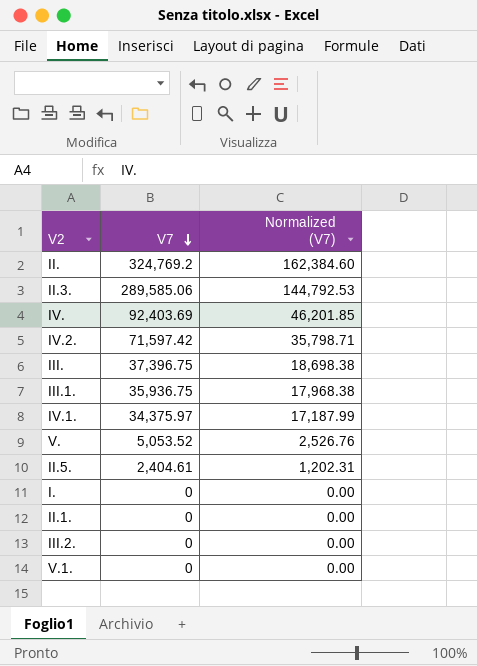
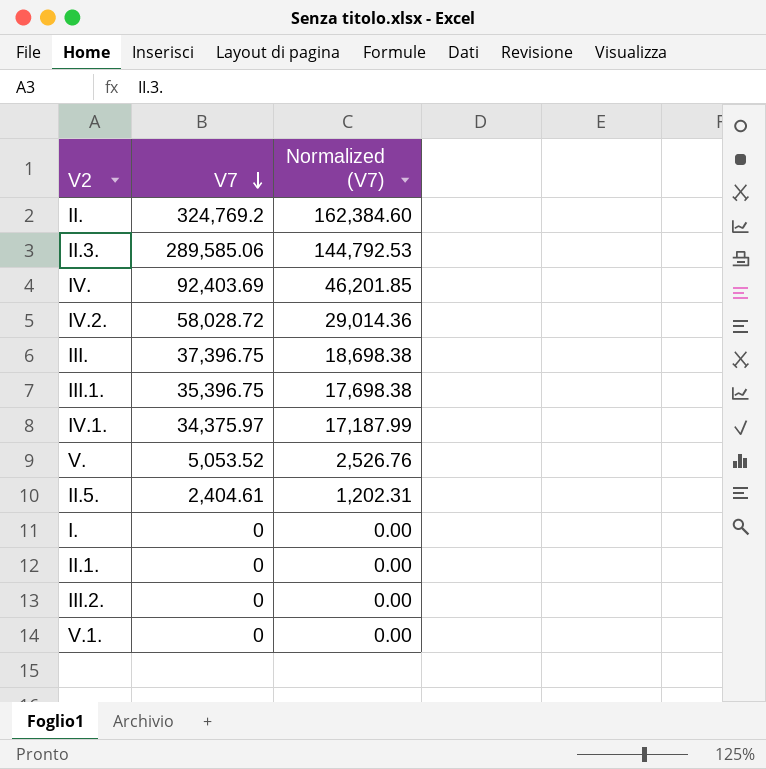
IV.2. | V7: 71,597.42 -> 58,028.72
IV.2. | Normalized (V7): 35,798.71 -> 29,014.36
III.1. | V7: 35,936.75 -> 35,396.75
III.1. | Normalized (V7): 17,968.38 -> 17,698.38

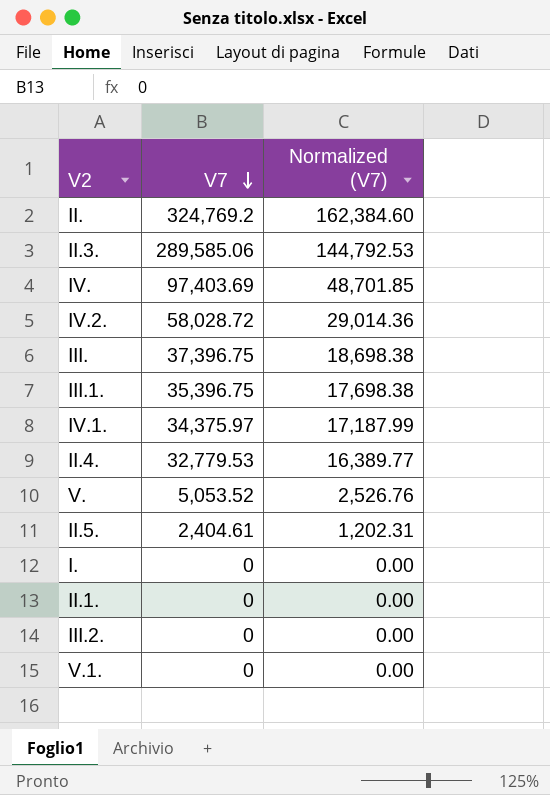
IV. | V7: 92,403.69 -> 97,403.69
IV. | Normalized (V7): 46,201.85 -> 48,701.85
row II.4.: none -> 32,779.53 | 16,389.77

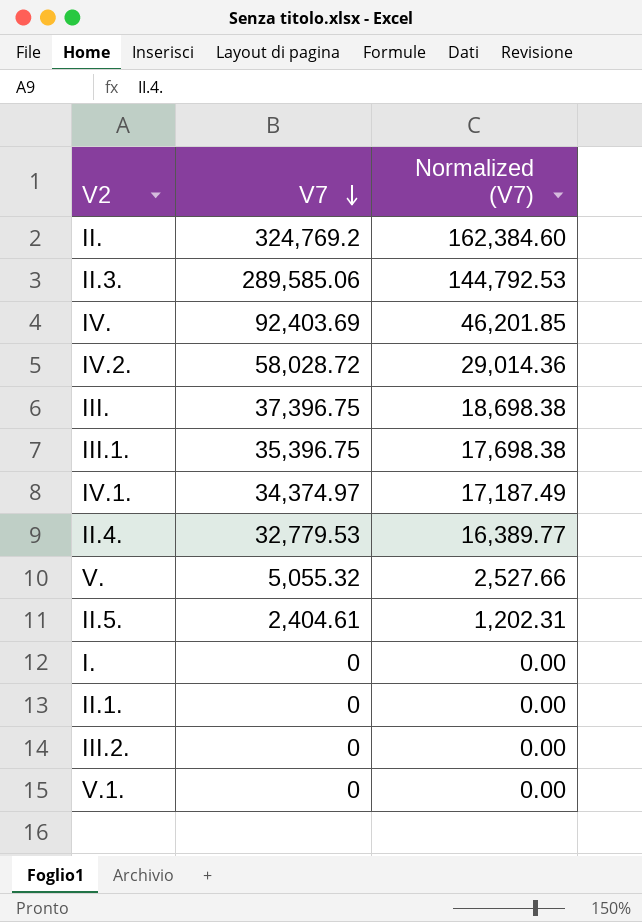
IV. | V7: 97,403.69 -> 92,403.69
IV. | Normalized (V7): 48,701.85 -> 46,201.85
IV.1. | V7: 34,375.97 -> 34,374.97
IV.1. | Normalized (V7): 17,187.99 -> 17,187.49
V. | V7: 5,053.52 -> 5,055.32
V. | Normalized (V7): 2,526.76 -> 2,527.66

